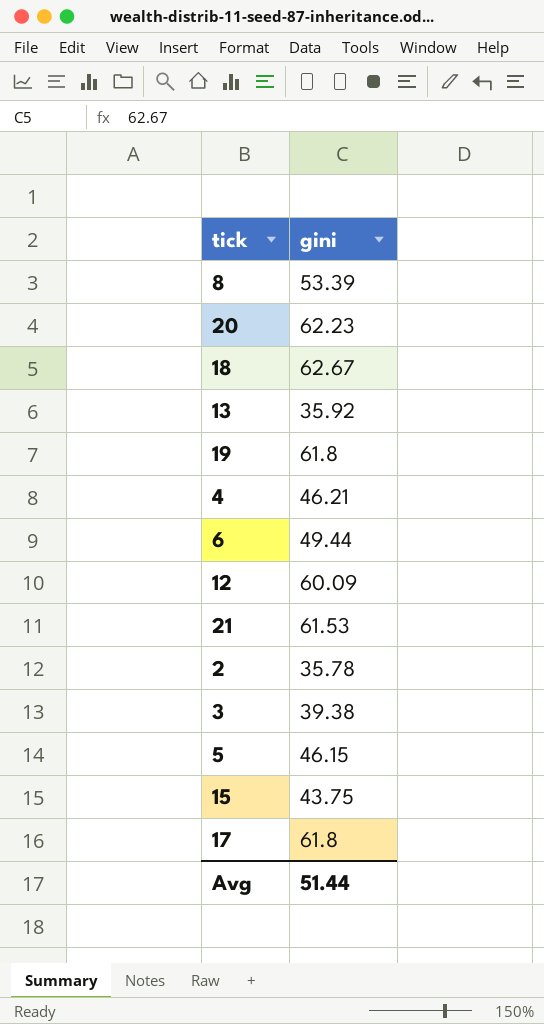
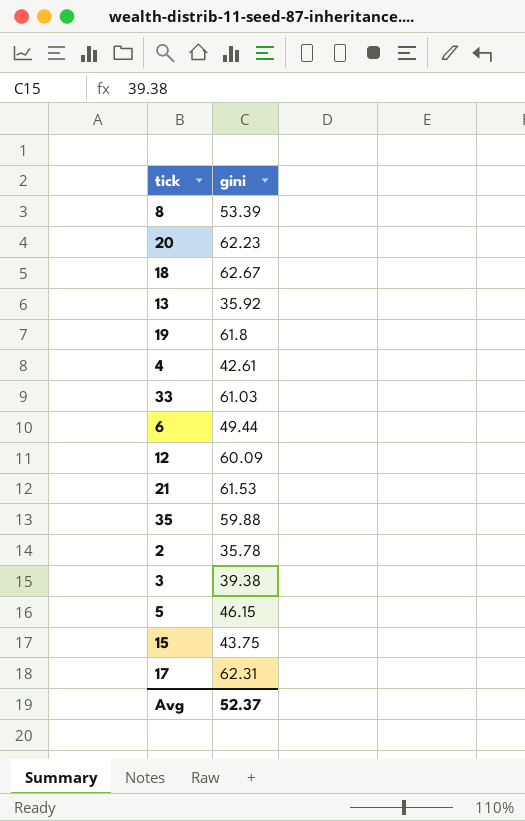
4 | gini: 46.21 -> 42.61
row 33: none -> 61.03
row 35: none -> 59.88
17 | gini: 61.8 -> 62.31
Avg | gini: 51.44 -> 52.37

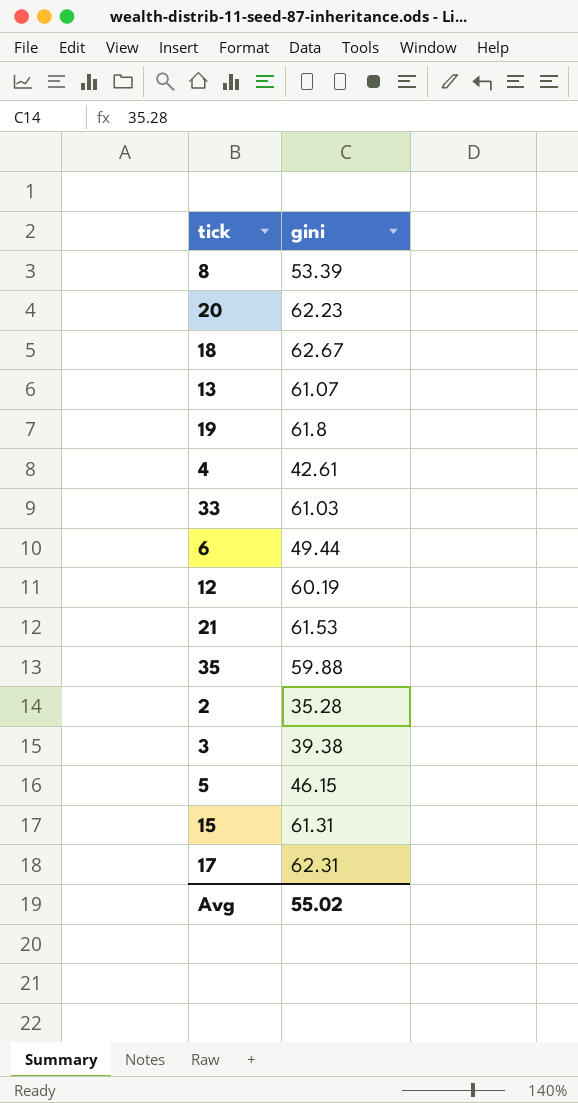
13 | gini: 35.92 -> 61.07
12 | gini: 60.09 -> 60.19
2 | gini: 35.78 -> 35.28
15 | gini: 43.75 -> 61.31
Avg | gini: 52.37 -> 55.02

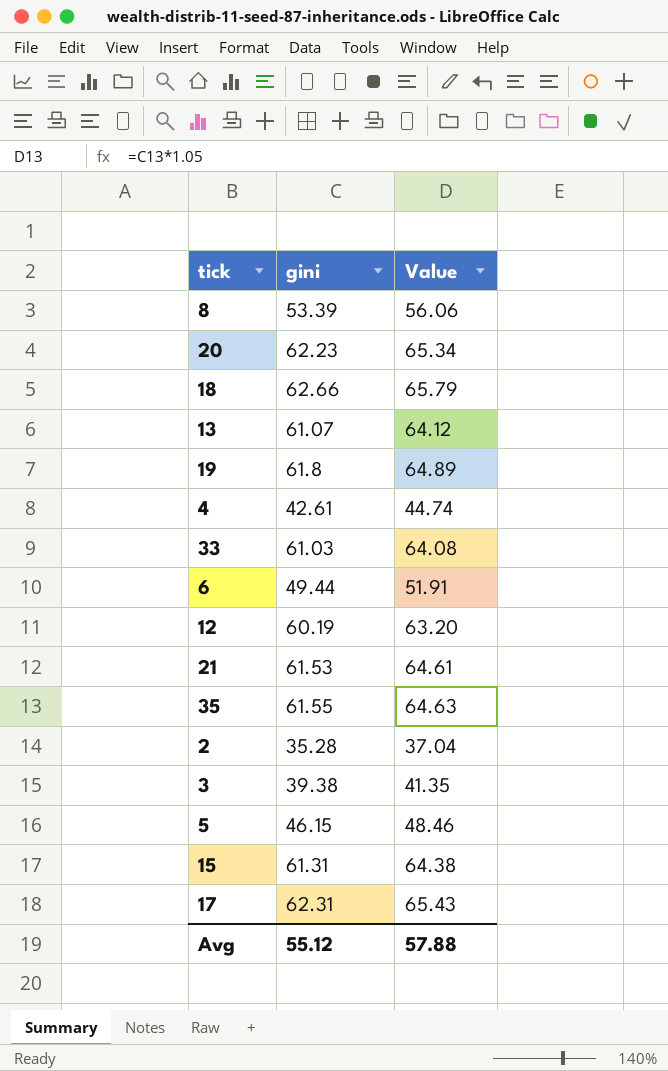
column Value | formula: none -> [gini] * 1.05
18 | gini: 62.67 -> 62.66
35 | gini: 59.88 -> 61.55
Avg | gini: 55.02 -> 55.12

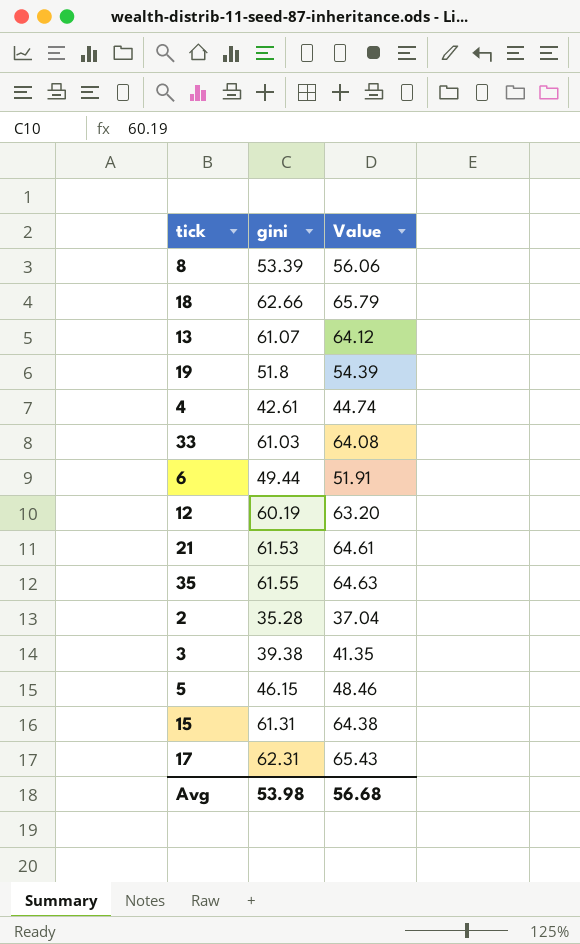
row 20: 62.23 | 65.34 -> none
19 | gini: 61.8 -> 51.8
19 | Value: 64.89 -> 54.39
Avg | gini: 55.12 -> 53.98
Avg | Value: 57.88 -> 56.68

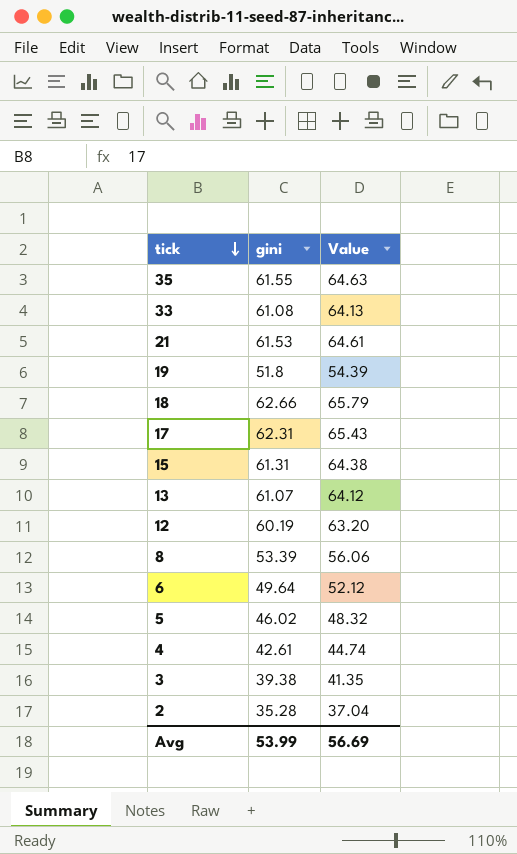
row order: none -> tick descending
33 | gini: 61.03 -> 61.08
33 | Value: 64.08 -> 64.13
6 | gini: 49.44 -> 49.64
6 | Value: 51.91 -> 52.12
5 | gini: 46.15 -> 46.02
5 | Value: 48.46 -> 48.32
Avg | gini: 53.98 -> 53.99
Avg | Value: 56.68 -> 56.69

